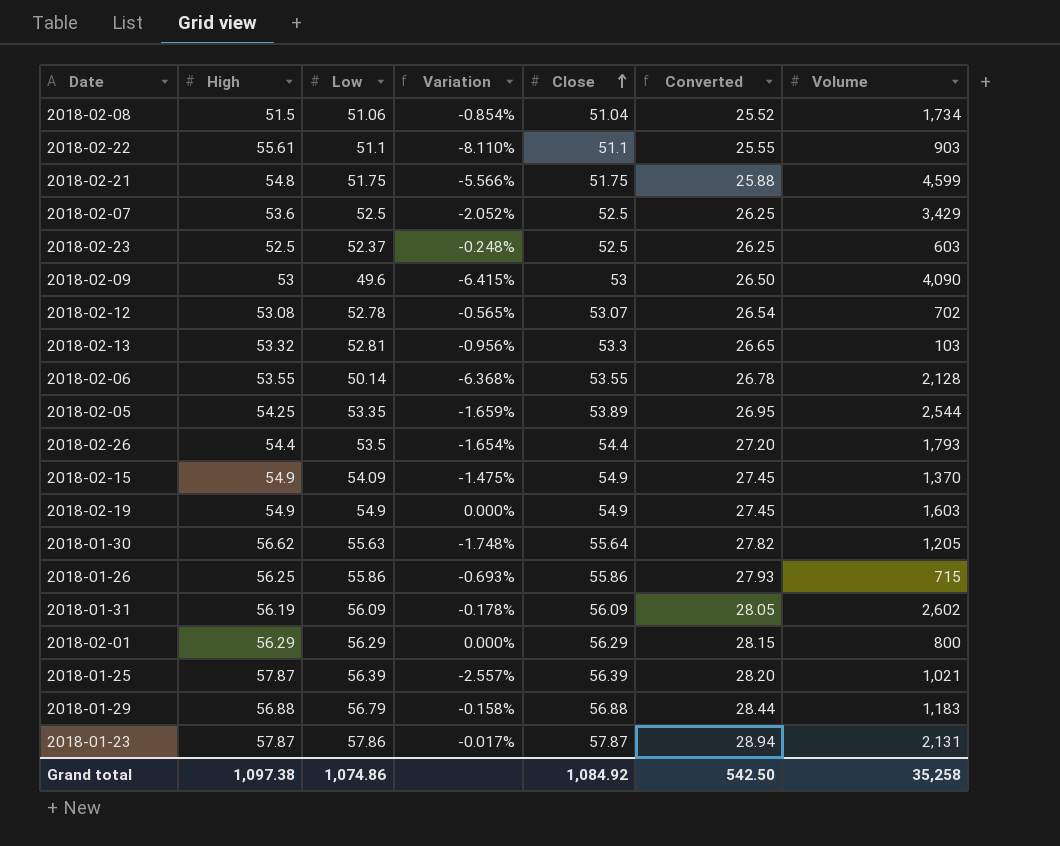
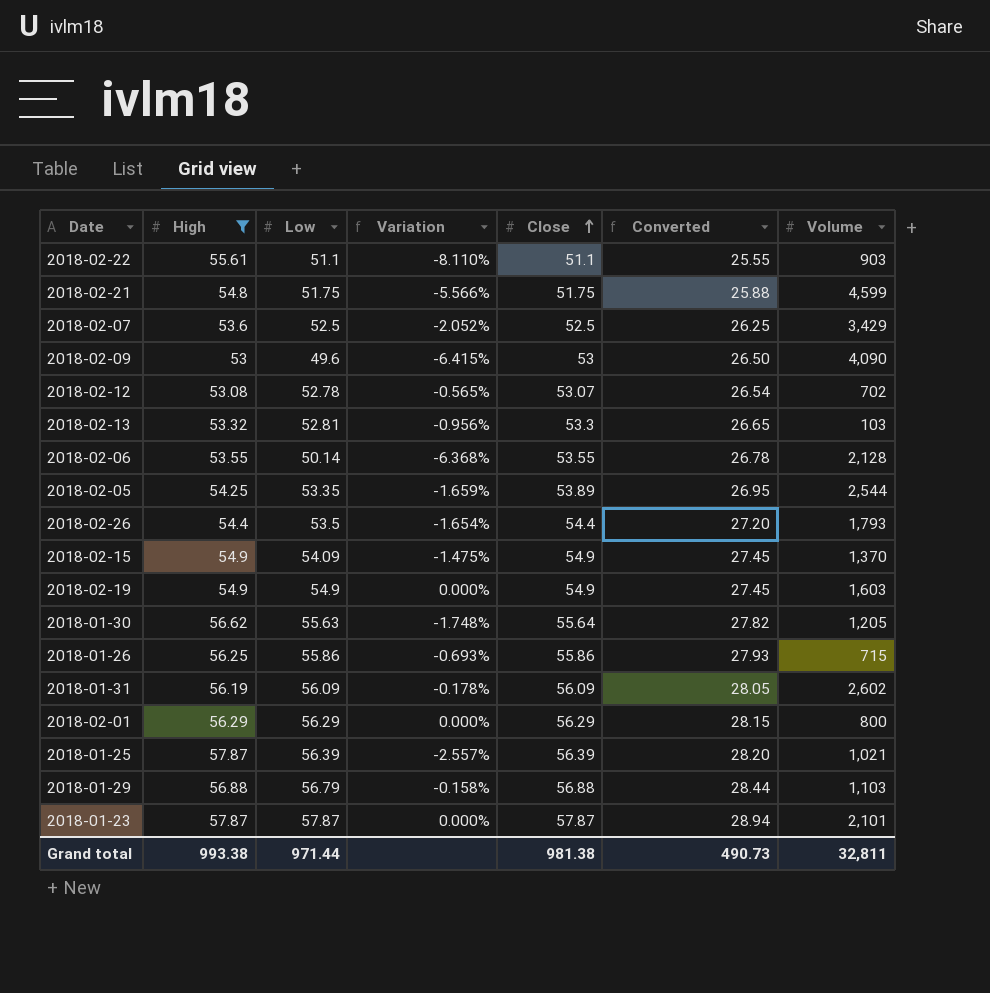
filter: none -> High >= 53
2018-01-29 | Volume: 1,183 -> 1,103
2018-01-23 | Low: 57.86 -> 57.87
2018-01-23 | Variation: -0.017% -> 0.000%
2018-01-23 | Volume: 2,131 -> 2,101
Grand total | High: 1,097.38 -> 993.38
Grand total | Low: 1,074.86 -> 971.44
Grand total | Close: 1,084.92 -> 981.38
Grand total | Converted: 542.50 -> 490.73
Grand total | Volume: 35,258 -> 32,811

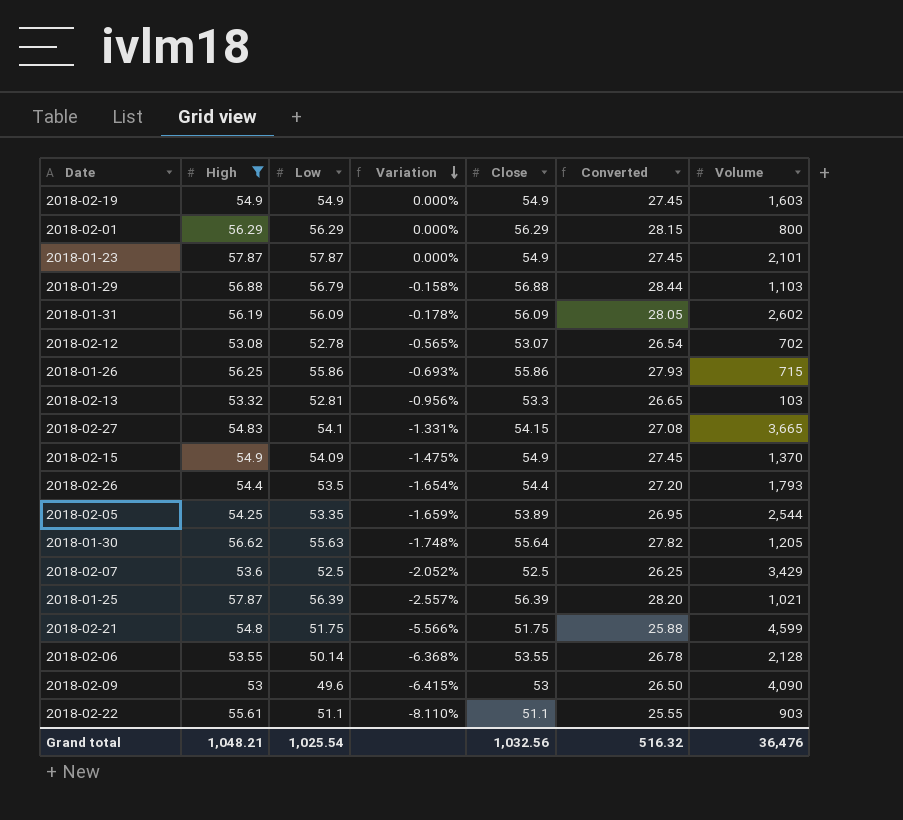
row order: Close ascending -> Variation descending
2018-01-23 | Close: 57.87 -> 54.9
2018-01-23 | Converted: 28.94 -> 27.45
row 2018-02-27: none -> 54.83 | 54.1 | -1.331% | 54.15 | 27.08 | 3,665
Grand total | High: 993.38 -> 1,048.21
Grand total | Low: 971.44 -> 1,025.54
Grand total | Close: 981.38 -> 1,032.56
Grand total | Converted: 490.73 -> 516.32
Grand total | Volume: 32,811 -> 36,476

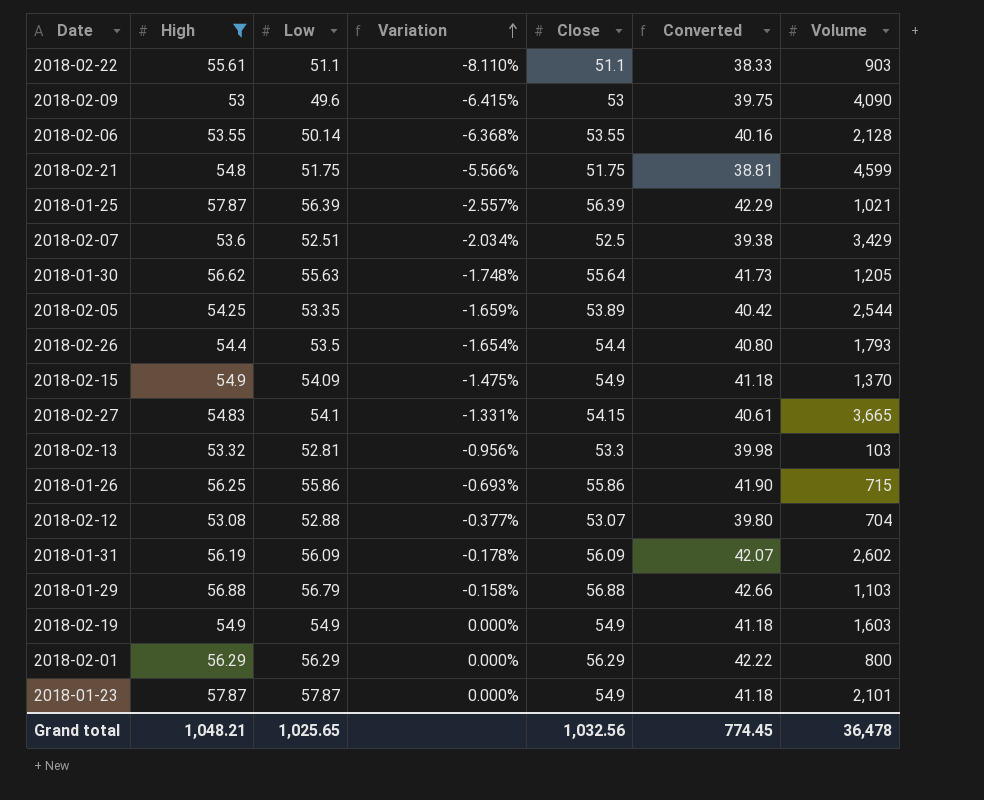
row order: Variation descending -> Variation ascending
column Converted | formula: [Close] * 0.5 -> [Close] * 0.75
2018-02-07 | Low: 52.5 -> 52.51
2018-02-07 | Variation: -2.052% -> -2.034%
2018-02-12 | Low: 52.78 -> 52.88
2018-02-12 | Variation: -0.565% -> -0.377%
2018-02-12 | Volume: 702 -> 704
Grand total | Low: 1,025.54 -> 1,025.65
Grand total | Converted: 516.32 -> 774.45
Grand total | Volume: 36,476 -> 36,478

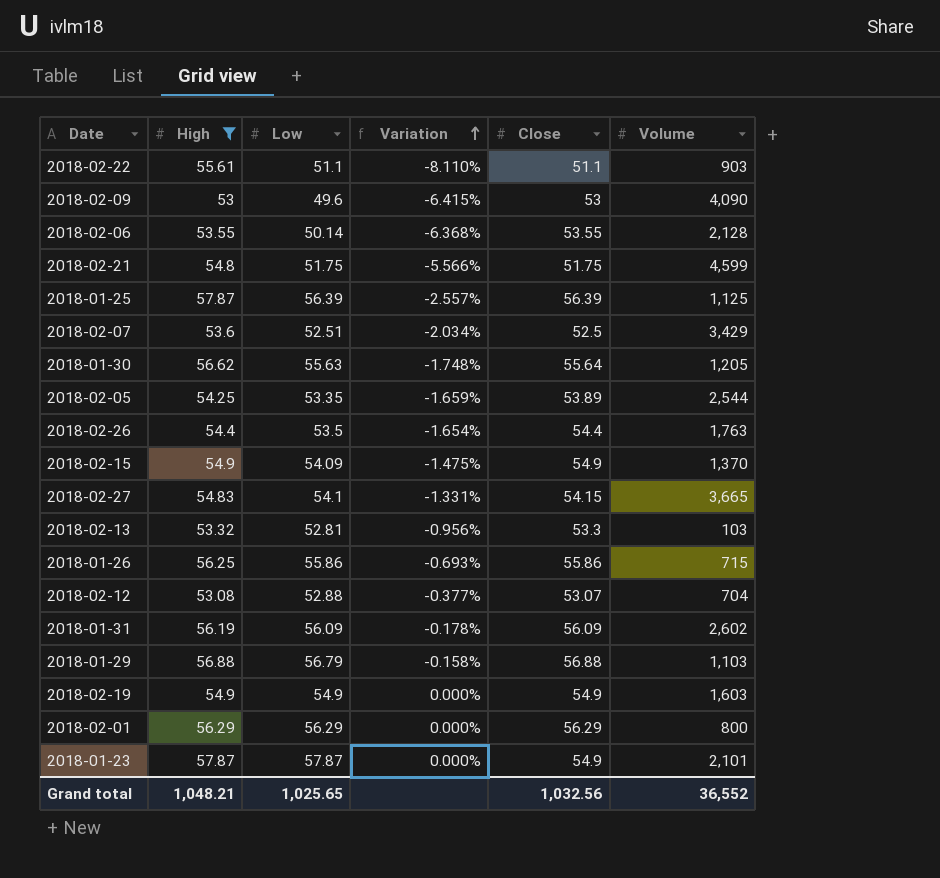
column Converted | formula: [Close] * 0.75 -> none
2018-01-25 | Volume: 1,021 -> 1,125
2018-02-26 | Volume: 1,793 -> 1,763
Grand total | Volume: 36,478 -> 36,552

